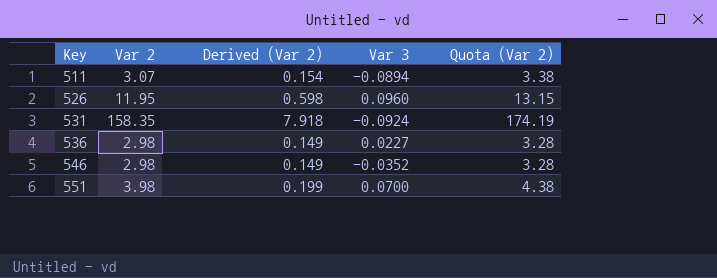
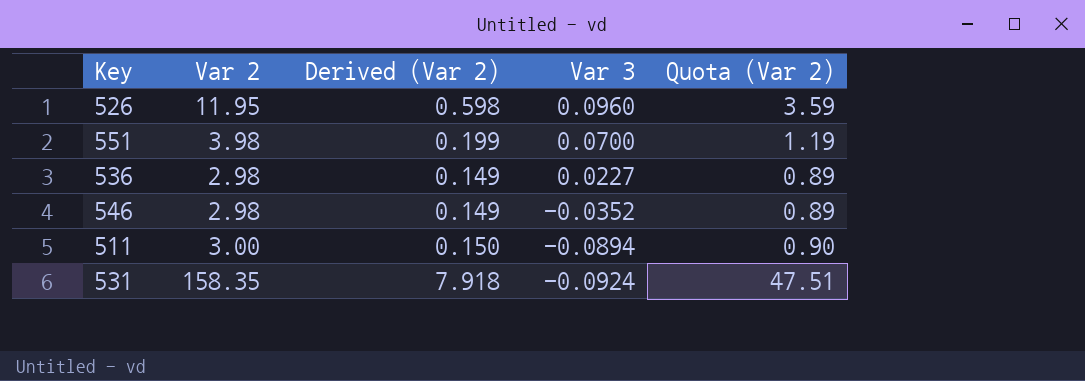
row order: Key ascending -> Var 3 descending
column Quota (Var 2) | formula: [Var 2] * 1.1 -> [Var 2] * 0.3
511 | Var 2: 3.07 -> 3.00
511 | Derived (Var 2): 0.154 -> 0.150

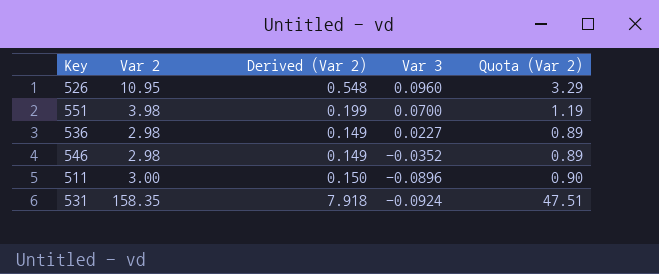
526 | Var 2: 11.95 -> 10.95
526 | Derived (Var 2): 0.598 -> 0.548
526 | Quota (Var 2): 3.59 -> 3.29
511 | Var 3: -0.0894 -> -0.0896

